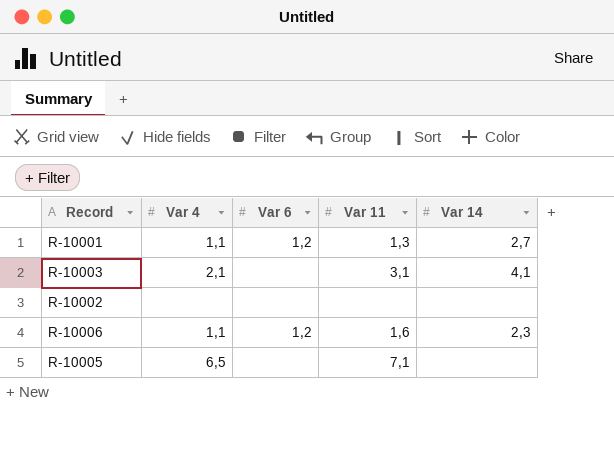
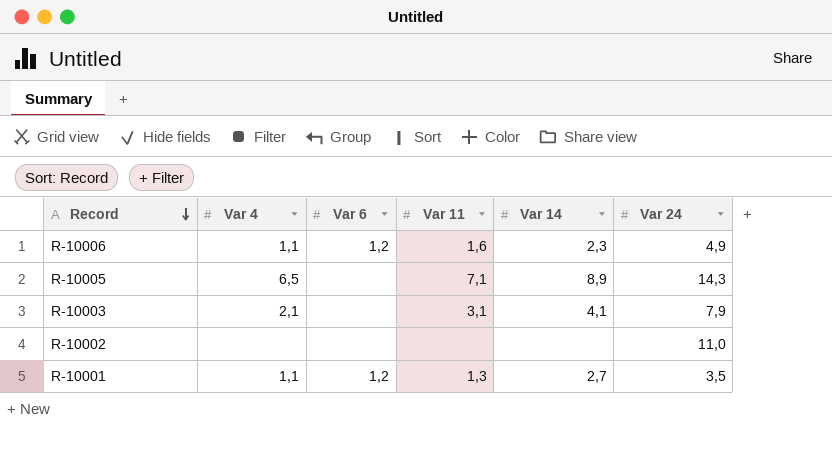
row order: none -> Record descending
column Var 24 | position: none -> 6
R-10005 | Var 14: none -> 8,9

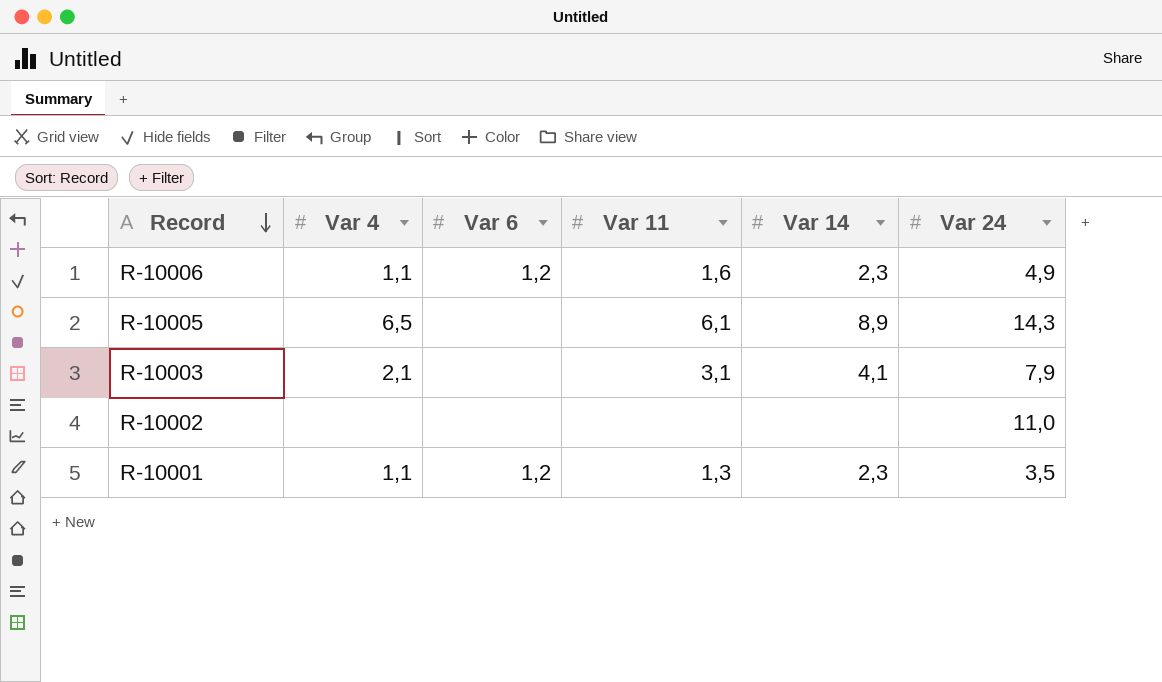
R-10005 | Var 11: 7,1 -> 6,1
R-10001 | Var 14: 2,7 -> 2,3

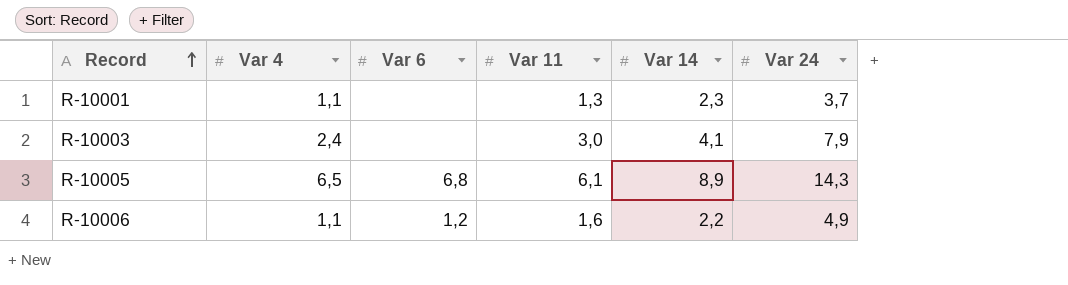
row order: Record descending -> Record ascending
row R-10002: none | none | none | none | 11,0 -> none
R-10001 | Var 6: 1,2 -> none
R-10001 | Var 24: 3,5 -> 3,7
R-10003 | Var 4: 2,1 -> 2,4
R-10003 | Var 11: 3,1 -> 3,0
R-10005 | Var 6: none -> 6,8
R-10006 | Var 14: 2,3 -> 2,2

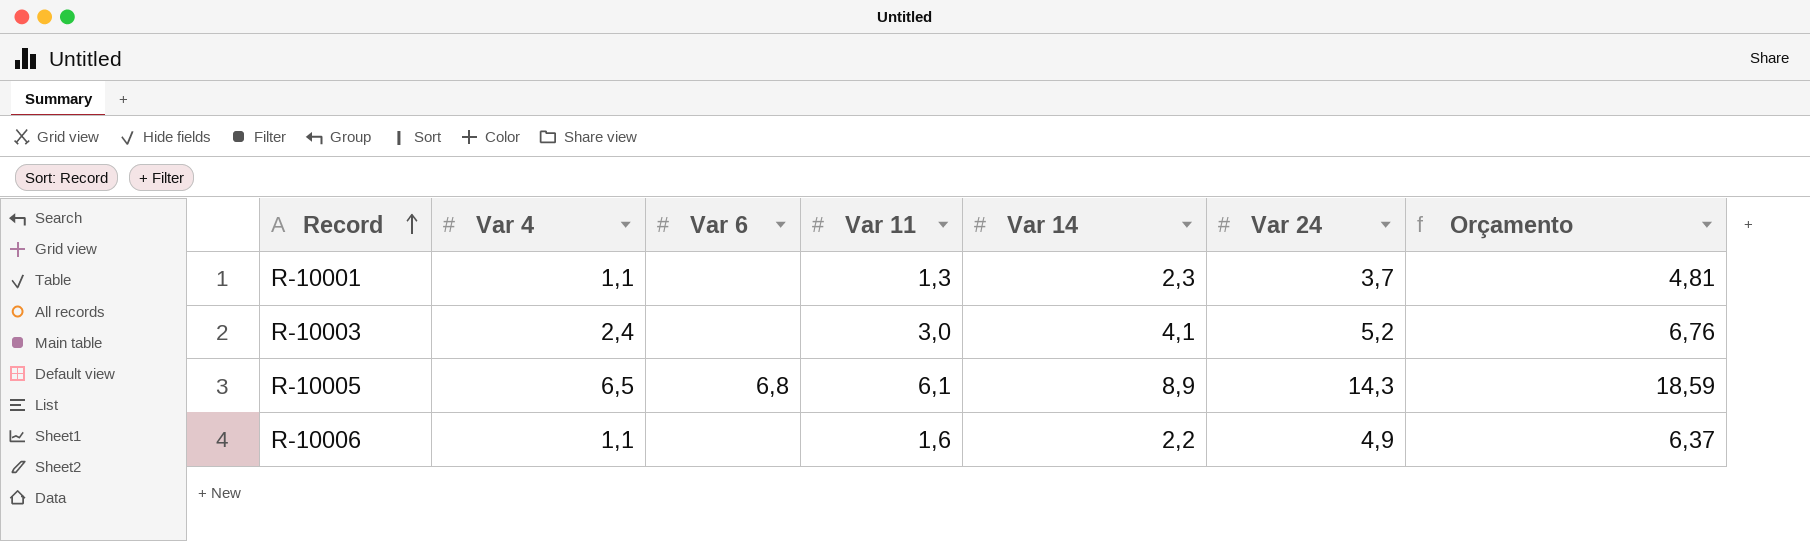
column Orçamento | formula: none -> [Var 24] * 1,3
R-10003 | Var 24: 7,9 -> 5,2
R-10006 | Var 6: 1,2 -> none

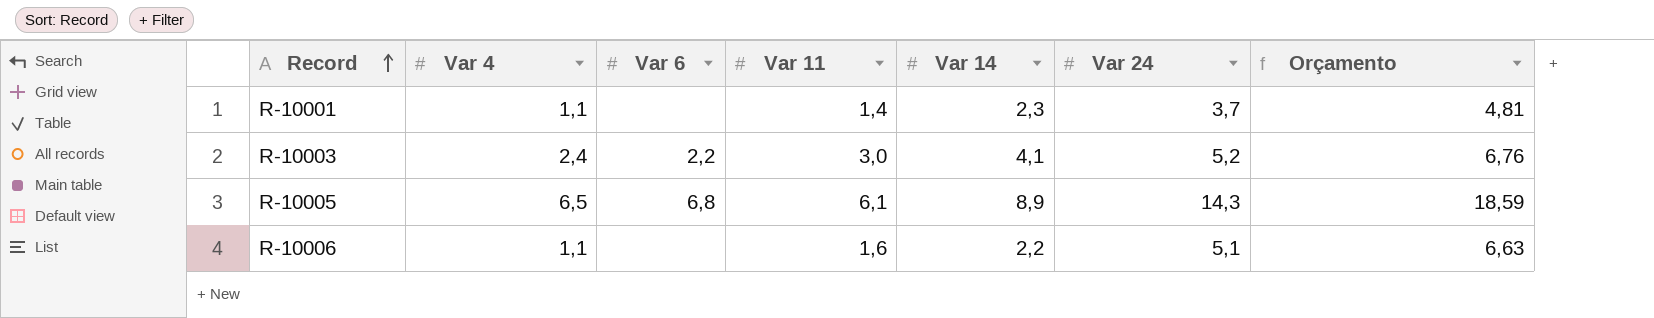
R-10001 | Var 11: 1,3 -> 1,4
R-10003 | Var 6: none -> 2,2
R-10006 | Var 24: 4,9 -> 5,1
R-10006 | Orçamento: 6,37 -> 6,63

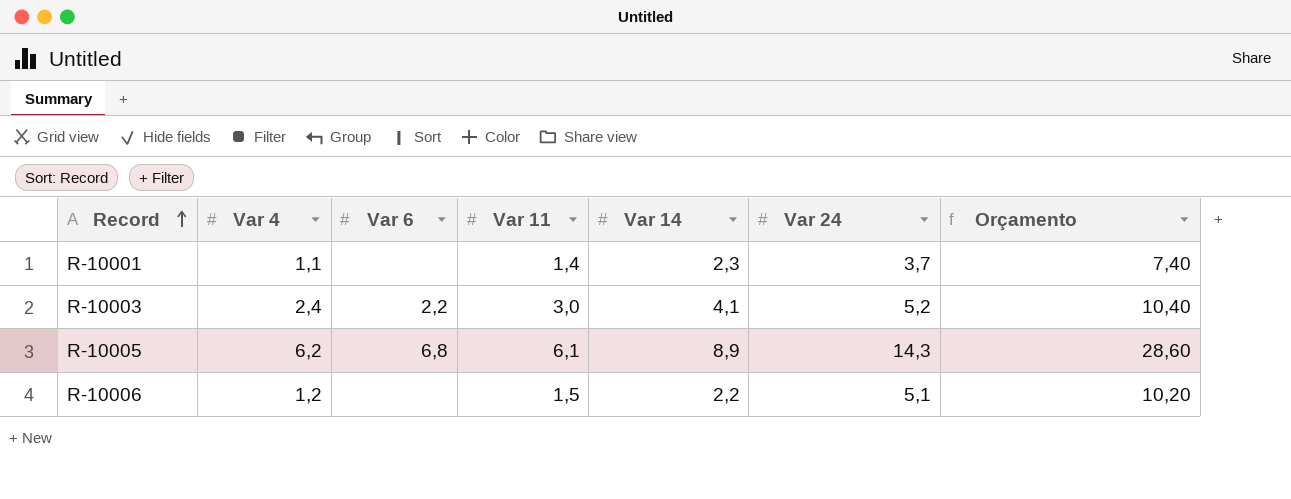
column Orçamento | formula: [Var 24] * 1,3 -> [Var 24] * 2
R-10005 | Var 4: 6,5 -> 6,2
R-10006 | Var 4: 1,1 -> 1,2
R-10006 | Var 11: 1,6 -> 1,5

